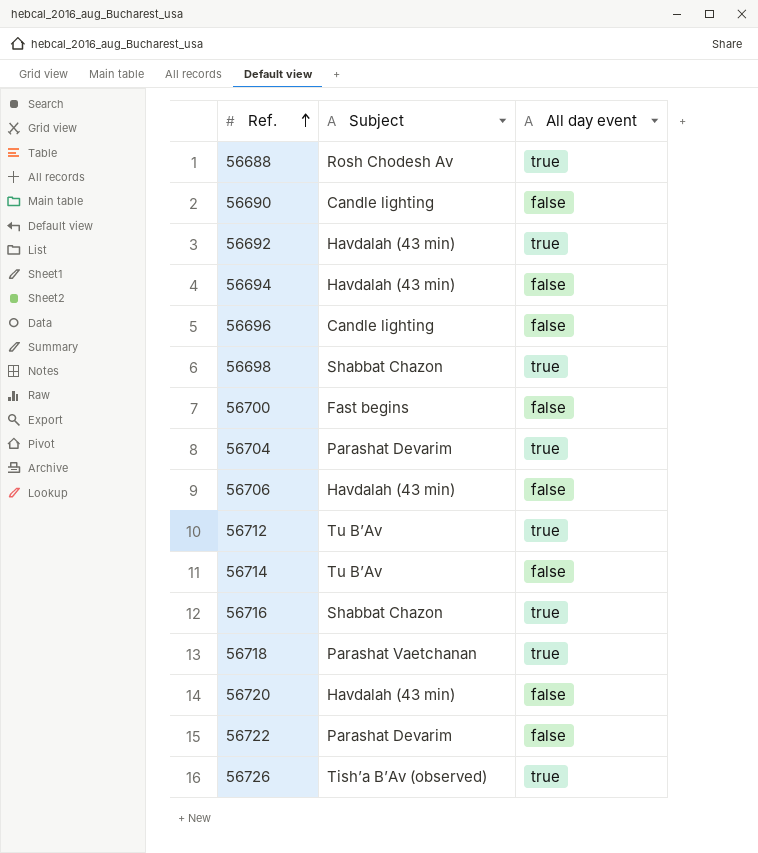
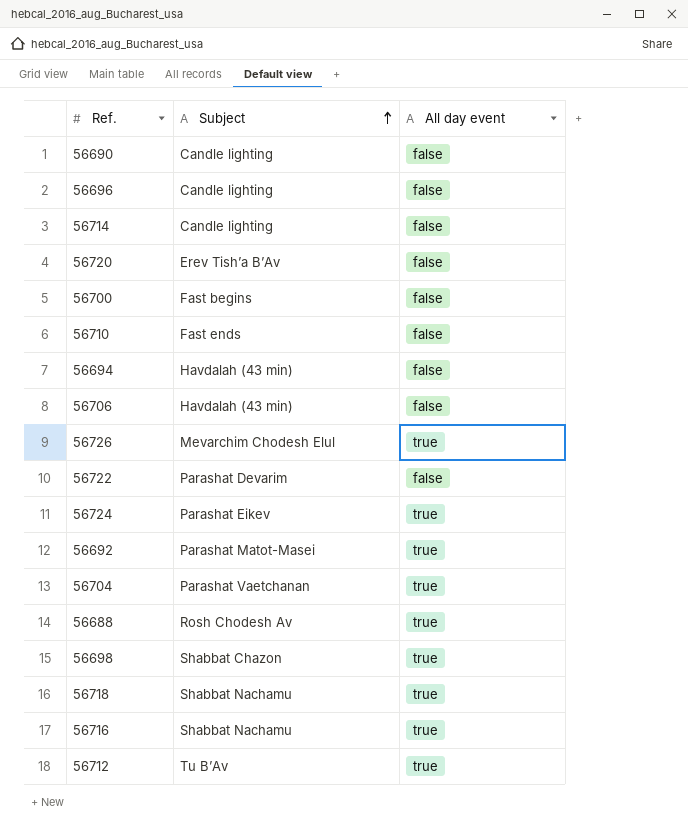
row order: Ref. ascending -> Subject ascending
56714 | Subject: Tu B’Av -> Candle lighting
56720 | Subject: Havdalah (43 min) -> Erev Tish’a B’Av
row 56710: none -> Fast ends | false
56726 | Subject: Tish’a B’Av (observed) -> Mevarchim Chodesh Elul
row 56724: none -> Parashat Eikev | true
56692 | Subject: Havdalah (43 min) -> Parashat Matot-Masei
56704 | Subject: Parashat Devarim -> Parashat Vaetchanan
56718 | Subject: Parashat Vaetchanan -> Shabbat Nachamu
56716 | Subject: Shabbat Chazon -> Shabbat Nachamu

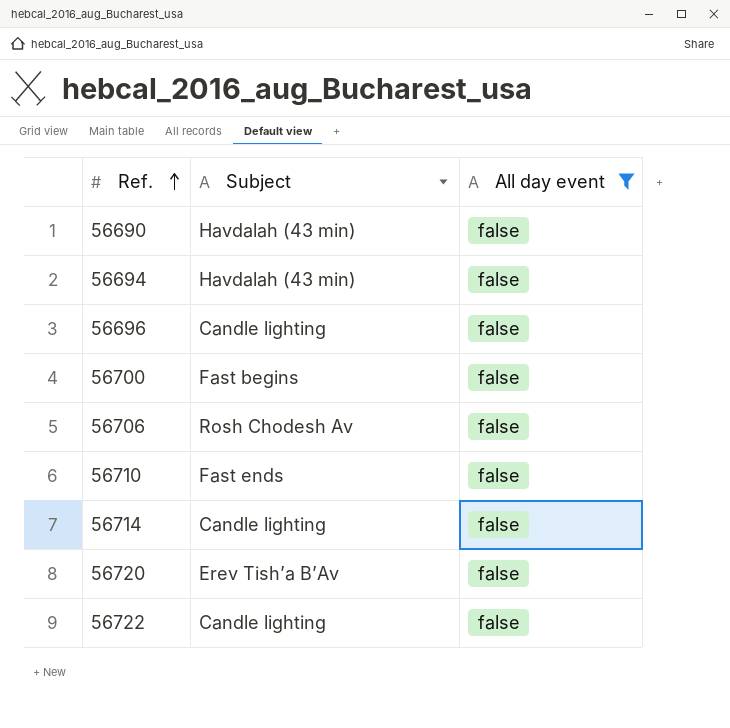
filter: none -> All day event = false
row order: Subject ascending -> Ref. ascending
56690 | Subject: Candle lighting -> Havdalah (43 min)
56706 | Subject: Havdalah (43 min) -> Rosh Chodesh Av
56722 | Subject: Parashat Devarim -> Candle lighting

